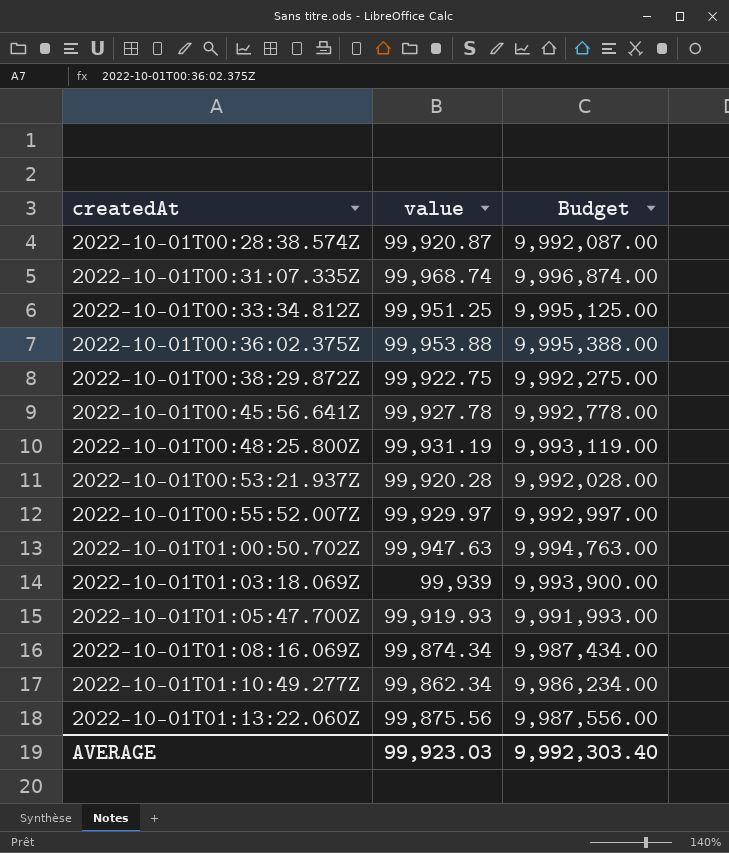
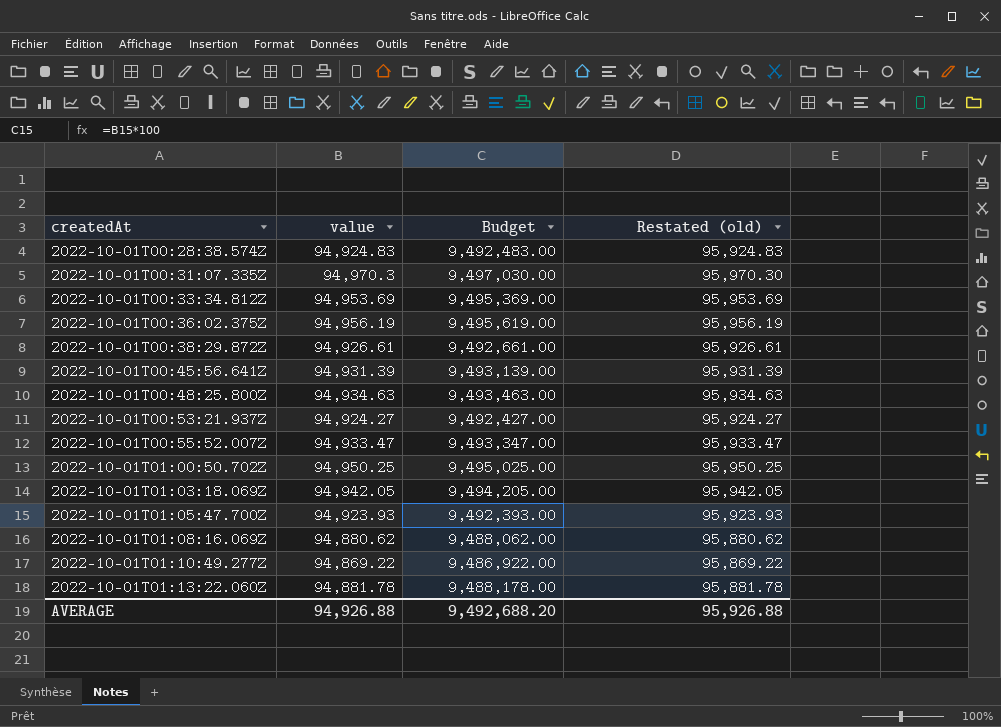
column Restated (old) | formula: none -> [value] + 1000
2022-10-01T00:28:38.574Z | value: 99,920.87 -> 94,924.83
2022-10-01T00:28:38.574Z | Budget: 9,992,087.00 -> 9,492,483.00
2022-10-01T00:31:07.335Z | value: 99,968.74 -> 94,970.3
2022-10-01T00:31:07.335Z | Budget: 9,996,874.00 -> 9,497,030.00
2022-10-01T00:33:34.812Z | value: 99,951.25 -> 94,953.69
2022-10-01T00:33:34.812Z | Budget: 9,995,125.00 -> 9,495,369.00
2022-10-01T00:36:02.375Z | value: 99,953.88 -> 94,956.19
2022-10-01T00:36:02.375Z | Budget: 9,995,388.00 -> 9,495,619.00
2022-10-01T00:38:29.872Z | value: 99,922.75 -> 94,926.61
2022-10-01T00:38:29.872Z | Budget: 9,992,275.00 -> 9,492,661.00
2022-10-01T00:45:56.641Z | value: 99,927.78 -> 94,931.39
2022-10-01T00:45:56.641Z | Budget: 9,992,778.00 -> 9,493,139.00
2022-10-01T00:48:25.800Z | value: 99,931.19 -> 94,934.63
2022-10-01T00:48:25.800Z | Budget: 9,993,119.00 -> 9,493,463.00
2022-10-01T00:53:21.937Z | value: 99,920.28 -> 94,924.27
2022-10-01T00:53:21.937Z | Budget: 9,992,028.00 -> 9,492,427.00
2022-10-01T00:55:52.007Z | value: 99,929.97 -> 94,933.47
2022-10-01T00:55:52.007Z | Budget: 9,992,997.00 -> 9,493,347.00
2022-10-01T01:00:50.702Z | value: 99,947.63 -> 94,950.25
2022-10-01T01:00:50.702Z | Budget: 9,994,763.00 -> 9,495,025.00
2022-10-01T01:03:18.069Z | value: 99,939 -> 94,942.05
2022-10-01T01:03:18.069Z | Budget: 9,993,900.00 -> 9,494,205.00
2022-10-01T01:05:47.700Z | value: 99,919.93 -> 94,923.93
2022-10-01T01:05:47.700Z | Budget: 9,991,993.00 -> 9,492,393.00
2022-10-01T01:08:16.069Z | value: 99,874.34 -> 94,880.62
2022-10-01T01:08:16.069Z | Budget: 9,987,434.00 -> 9,488,062.00
2022-10-01T01:10:49.277Z | value: 99,862.34 -> 94,869.22
2022-10-01T01:10:49.277Z | Budget: 9,986,234.00 -> 9,486,922.00
2022-10-01T01:13:22.060Z | value: 99,875.56 -> 94,881.78
2022-10-01T01:13:22.060Z | Budget: 9,987,556.00 -> 9,488,178.00
AVERAGE | value: 99,923.03 -> 94,926.88
AVERAGE | Budget: 9,992,303.40 -> 9,492,688.20

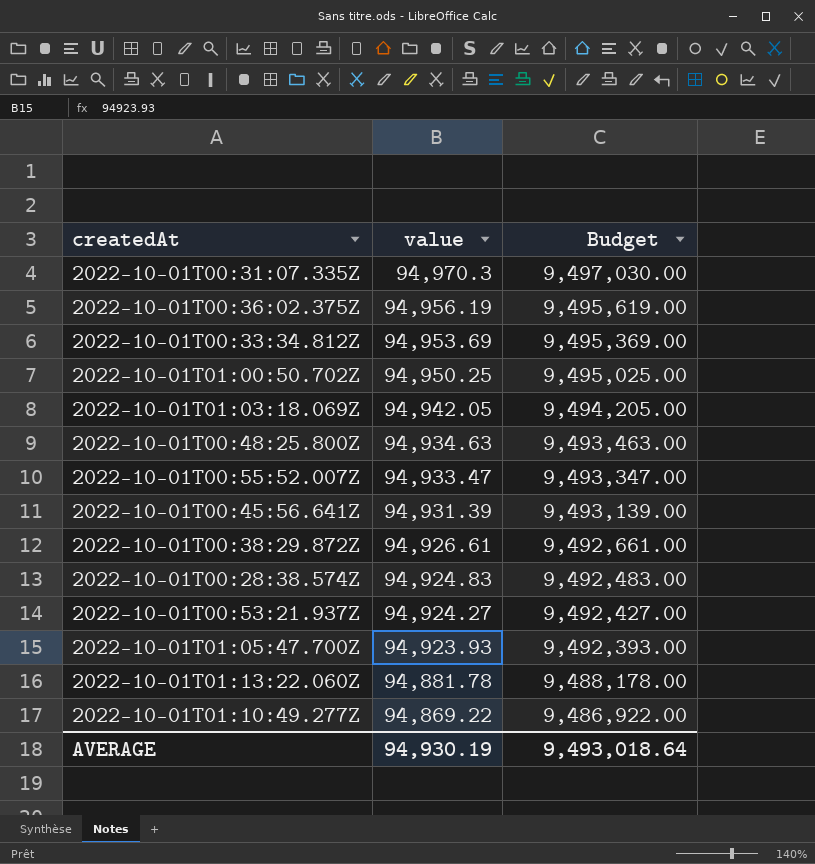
row order: createdAt ascending -> value descending
column Restated (old) | formula: [value] + 1000 -> none
row 2022-10-01T01:08:16.069Z: 94,880.62 | 9,488,062.00 | 95,880.62 -> none
AVERAGE | value: 94,926.88 -> 94,930.19
AVERAGE | Budget: 9,492,688.20 -> 9,493,018.64

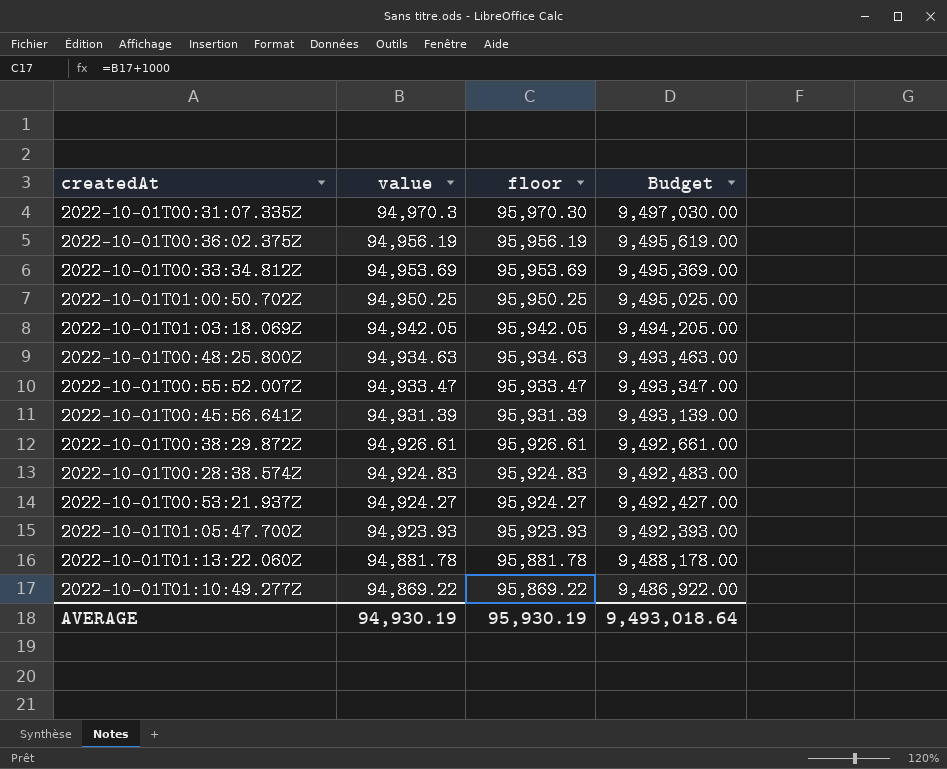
column floor | formula: none -> [value] + 1000

